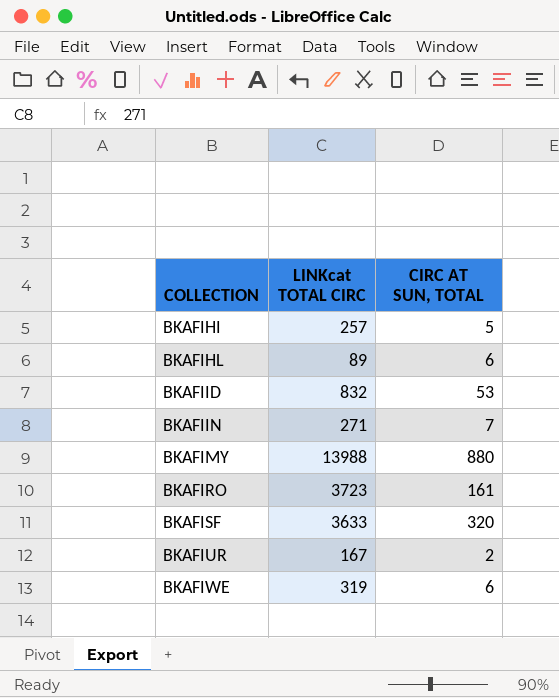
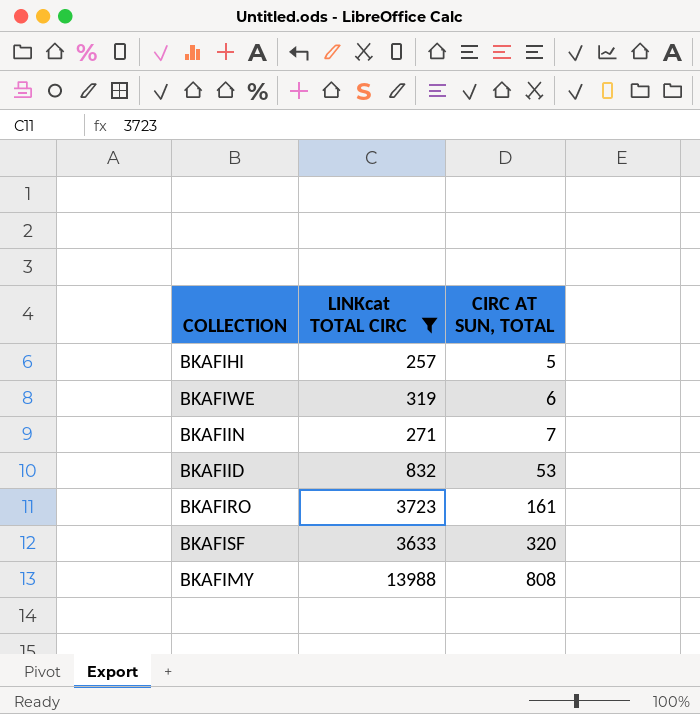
filter: none -> LINKcat TOTAL CIRC >= 257
row order: COLLECTION ascending -> CIRC AT SUN, TOTAL ascending
BKAFIMY | CIRC AT SUN, TOTAL: 880 -> 808

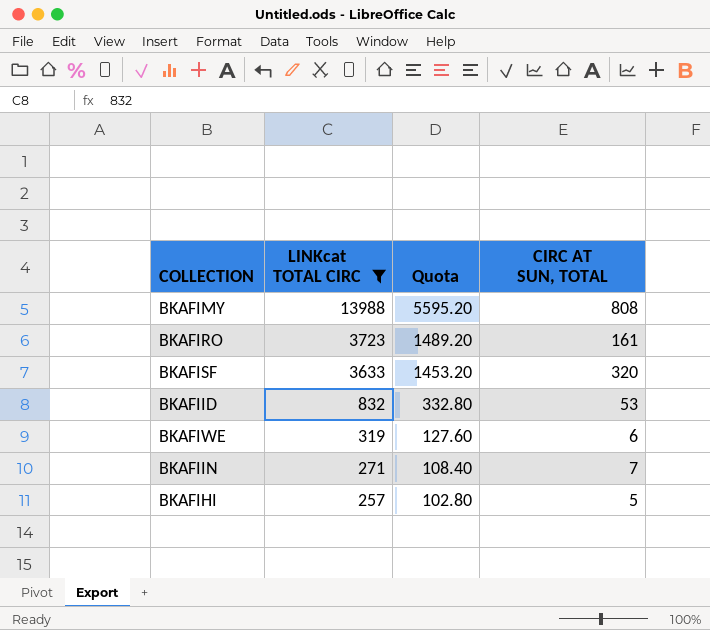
row order: CIRC AT SUN, TOTAL ascending -> LINKcat TOTAL CIRC descending
column Quota | formula: none -> [LINKcat TOTAL CIRC] * 0.4

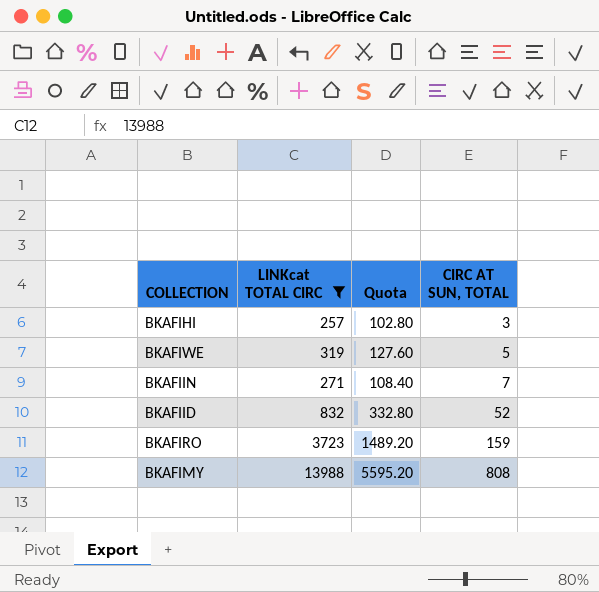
row order: LINKcat TOTAL CIRC descending -> CIRC AT SUN, TOTAL ascending
row BKAFISF: 3633 | 1453.20 | 320 -> none
BKAFIHI | CIRC AT SUN, TOTAL: 5 -> 3
BKAFIWE | CIRC AT SUN, TOTAL: 6 -> 5
BKAFIID | CIRC AT SUN, TOTAL: 53 -> 52
BKAFIRO | CIRC AT SUN, TOTAL: 161 -> 159

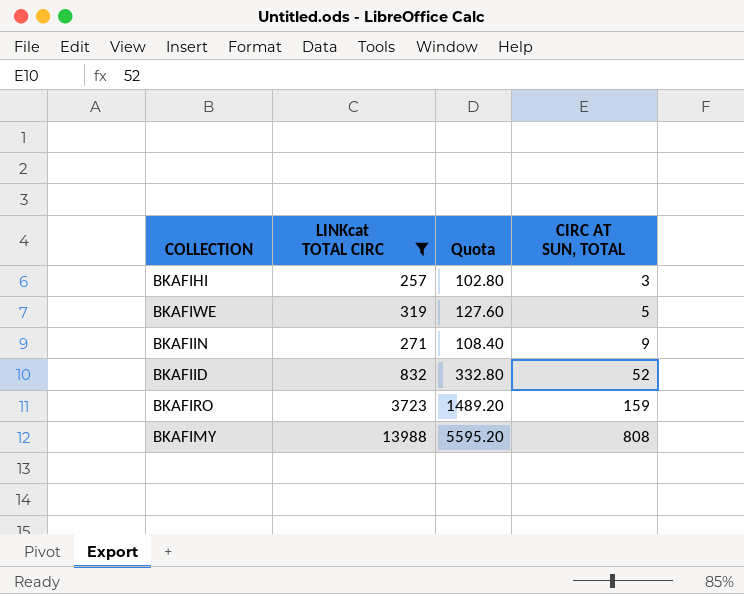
BKAFIIN | CIRC AT SUN, TOTAL: 7 -> 9

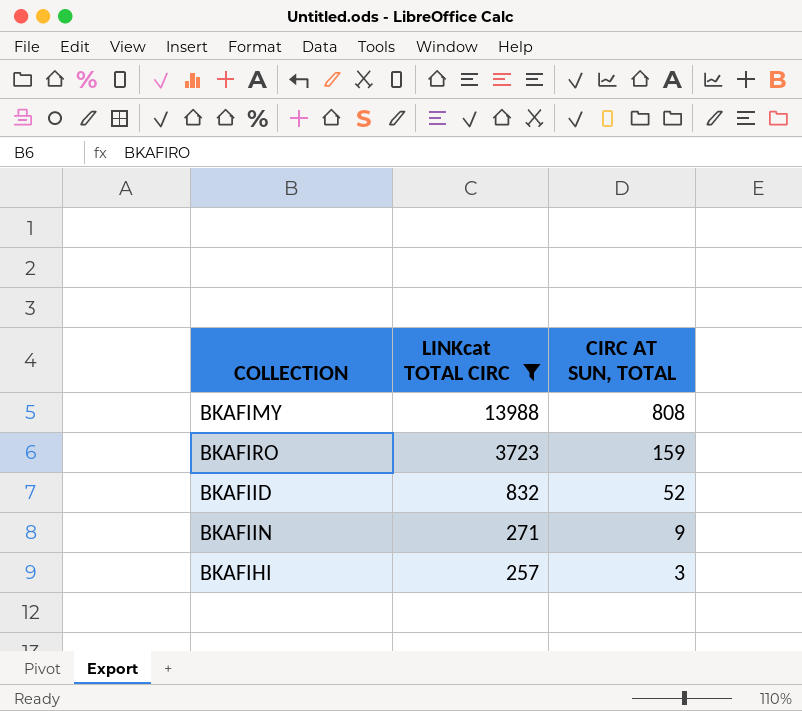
row order: CIRC AT SUN, TOTAL ascending -> LINKcat TOTAL CIRC descending
column Quota | formula: [LINKcat TOTAL CIRC] * 0.4 -> none
row BKAFIWE: 319 | 127.60 | 5 -> none

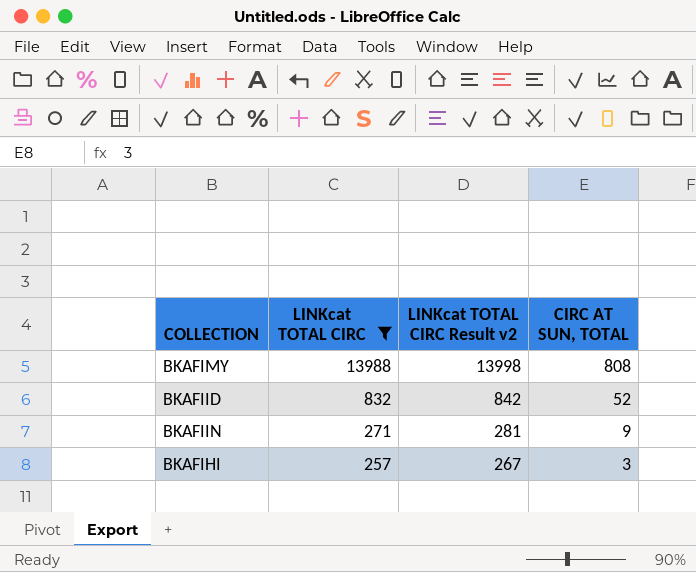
column LINKcat TOTAL CIRC Result v2 | formula: none -> [LINKcat TOTAL CIRC] + 10
row BKAFIRO: 3723 | 159 -> none

